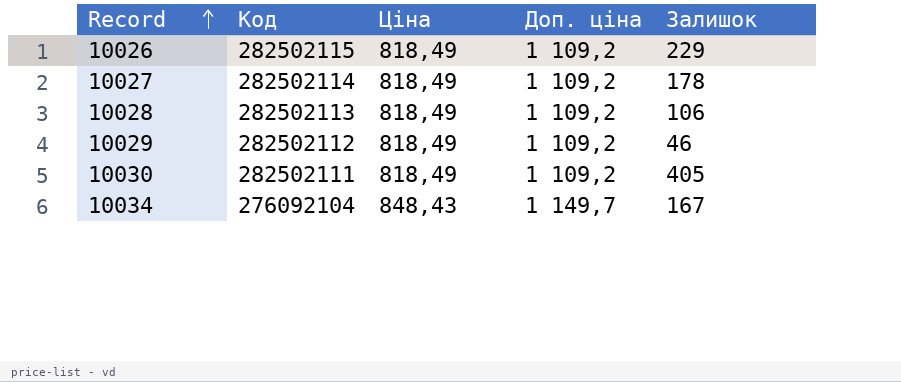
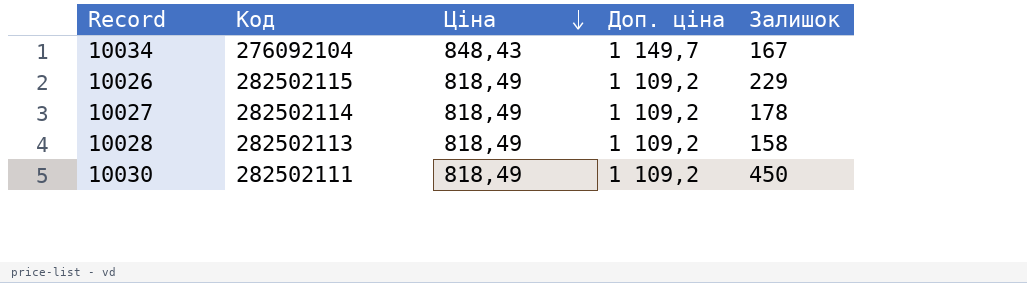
row order: Record ascending -> Ціна descending
row 10029: 282502112 | 818,49 | 1 109,2 | 46 -> none
10028 | Залишок: 106 -> 158
10030 | Залишок: 405 -> 450

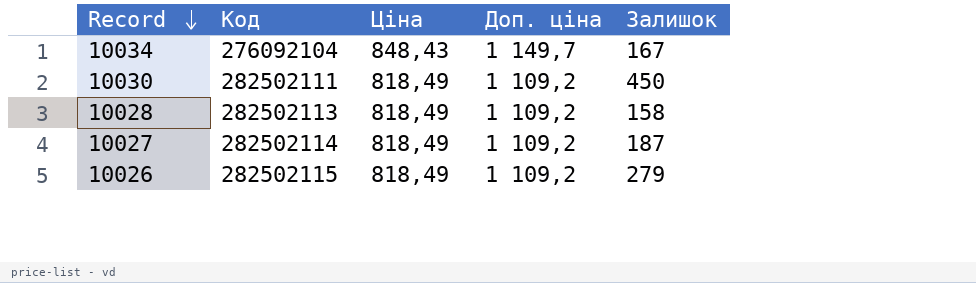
row order: Ціна descending -> Record descending
10027 | Залишок: 178 -> 187
10026 | Залишок: 229 -> 279

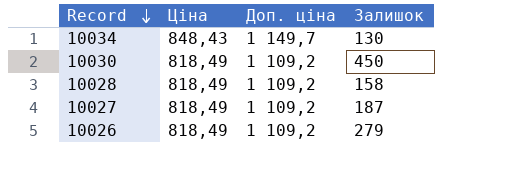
column Код | position: 2 -> none
10034 | Залишок: 167 -> 130

